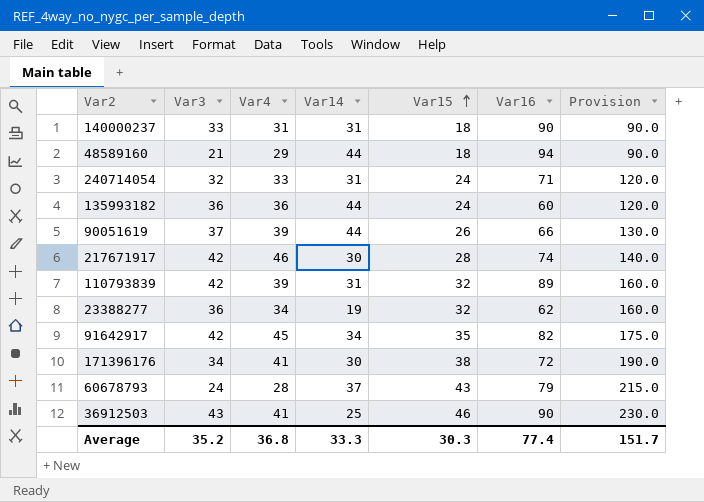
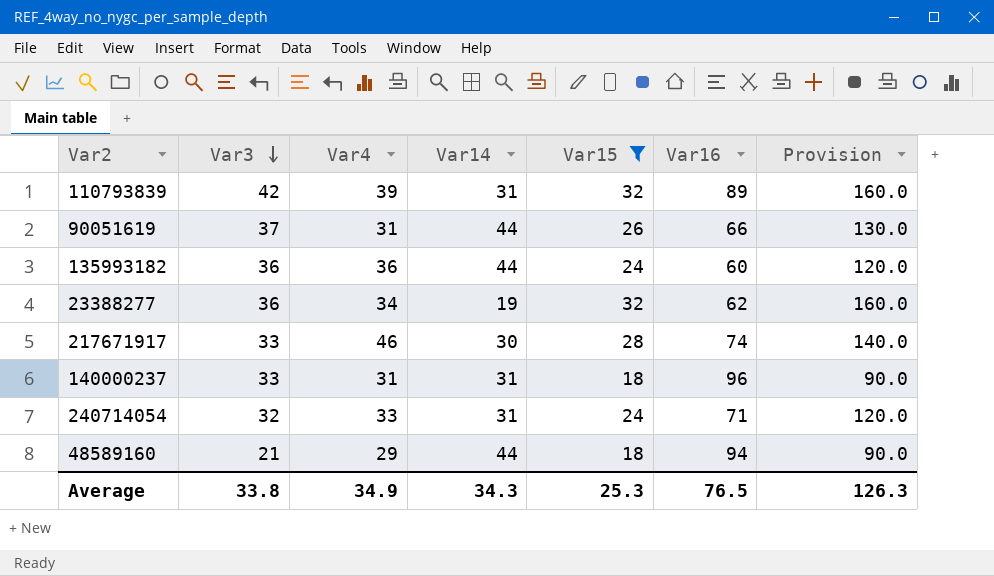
filter: none -> Var15 <= 32
row order: Var15 ascending -> Var3 descending
90051619 | Var4: 39 -> 31
217671917 | Var3: 42 -> 33
140000237 | Var16: 90 -> 96
Average | Var3: 35.2 -> 33.8
Average | Var4: 36.8 -> 34.9
Average | Var14: 33.3 -> 34.3
Average | Var15: 30.3 -> 25.3
Average | Var16: 77.4 -> 76.5
Average | Provision: 151.7 -> 126.3

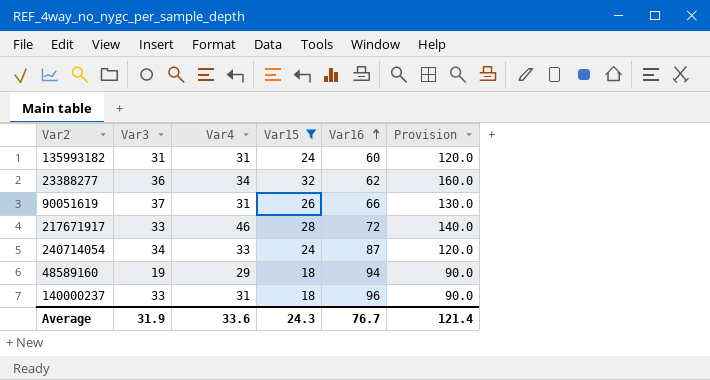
row order: Var3 descending -> Var16 ascending
column Var14 | position: 4 -> none
row 110793839: 42 | 39 | 31 | 32 | 89 | 160.0 -> none
135993182 | Var3: 36 -> 31
135993182 | Var4: 36 -> 31
217671917 | Var16: 74 -> 72
240714054 | Var3: 32 -> 34
240714054 | Var16: 71 -> 87
48589160 | Var3: 21 -> 19
Average | Var3: 33.8 -> 31.9
Average | Var4: 34.9 -> 33.6
Average | Var15: 25.3 -> 24.3
Average | Var16: 76.5 -> 76.7
Average | Provision: 126.3 -> 121.4

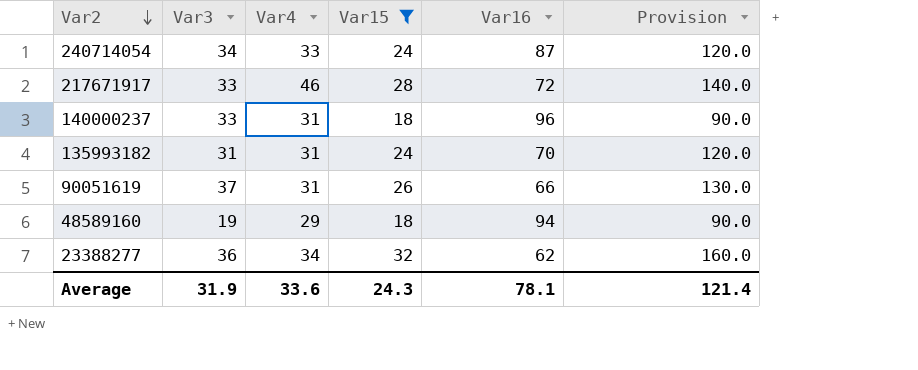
row order: Var16 ascending -> Var2 descending
135993182 | Var16: 60 -> 70
Average | Var16: 76.7 -> 78.1

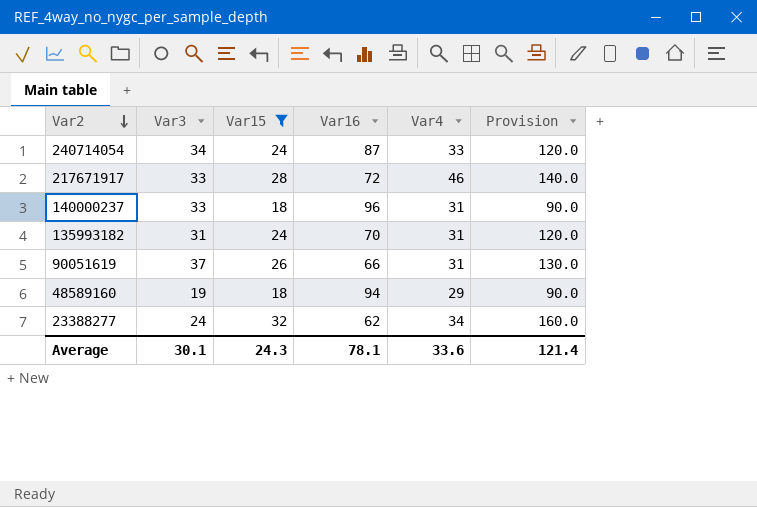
column Var4 | position: 3 -> 5
23388277 | Var3: 36 -> 24
Average | Var3: 31.9 -> 30.1

